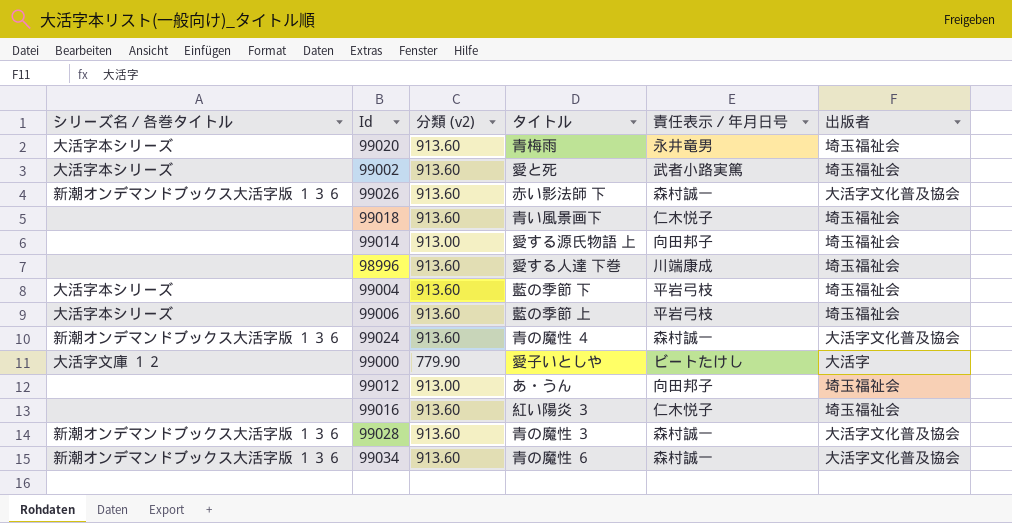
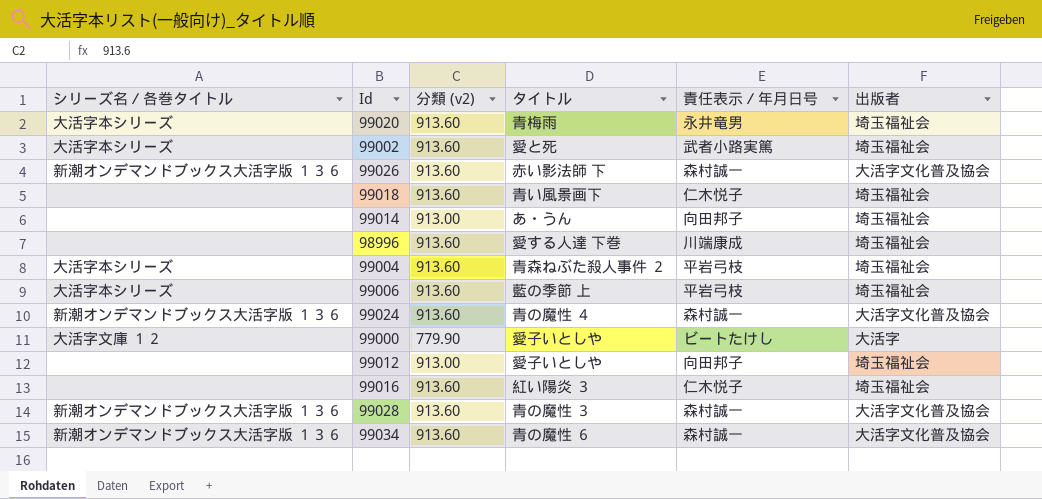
99014 | タイトル: 愛する源氏物語 上 -> あ・うん
99004 | タイトル: 藍の季節 下 -> 青森ねぶた殺人事件 ２
99012 | タイトル: あ・うん -> 愛子いとしや

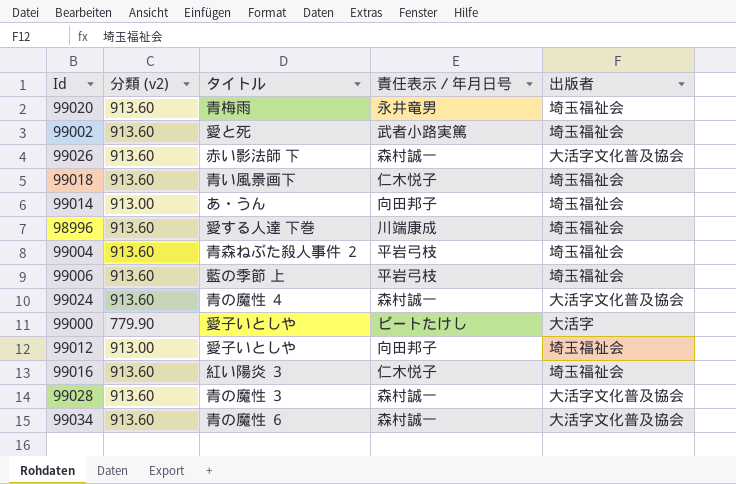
column シリーズ名／各巻タイトル | position: 1 -> none

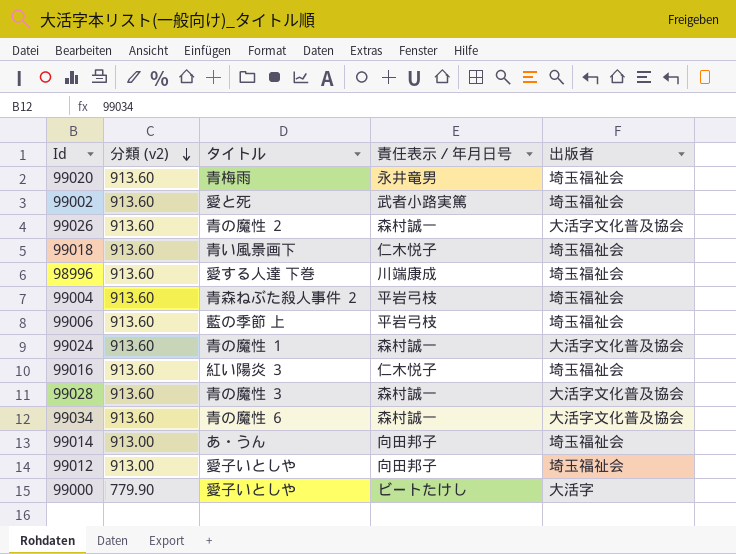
row order: none -> 分類 (v2) descending
99026 | タイトル: 赤い影法師 下 -> 青の魔性 ２
99024 | タイトル: 青の魔性 ４ -> 青の魔性 １

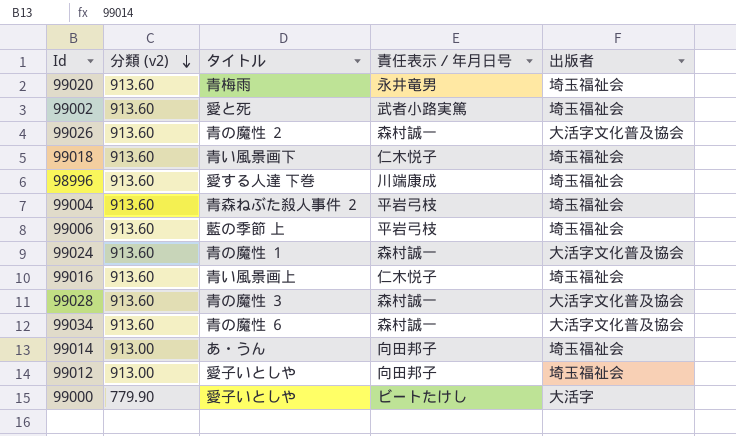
99016 | タイトル: 紅い陽炎 ３ -> 青い風景画上

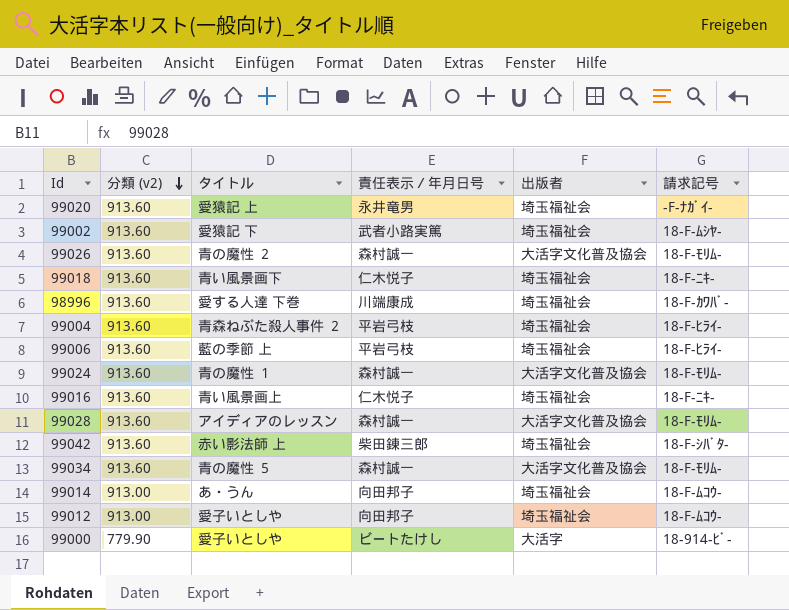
column 請求記号 | position: none -> 6
99020 | タイトル: 青梅雨 -> 愛猿記 上
99002 | タイトル: 愛と死 -> 愛猿記 下
99028 | タイトル: 青の魔性 ３ -> アイディアのレッスン
row 99042: none -> 913.60 | 赤い影法師 上 | 柴田錬三郎 | 埼玉福祉会 | 18-F-ｼﾊﾞﾀ-
99034 | タイトル: 青の魔性 ６ -> 青の魔性 ５

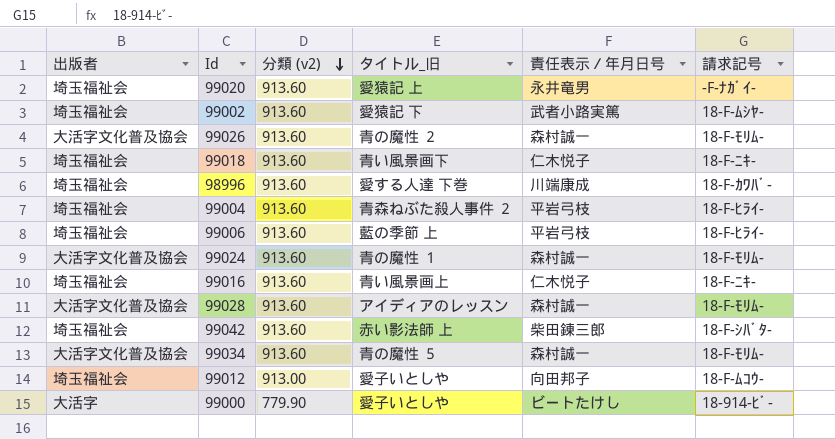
column 出版者 | position: 5 -> 1
column name: タイトル -> タイトル_旧
row 99014: 913.00 | あ・うん | 向田邦子 | 埼玉福祉会 | 18-F-ﾑｺｳ- -> none

